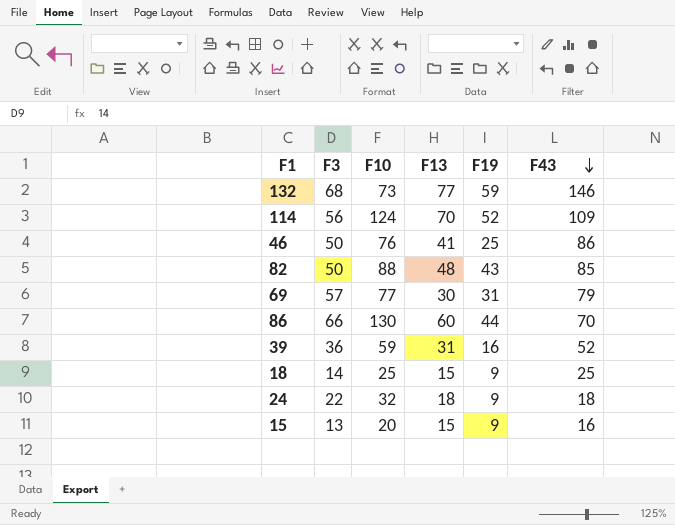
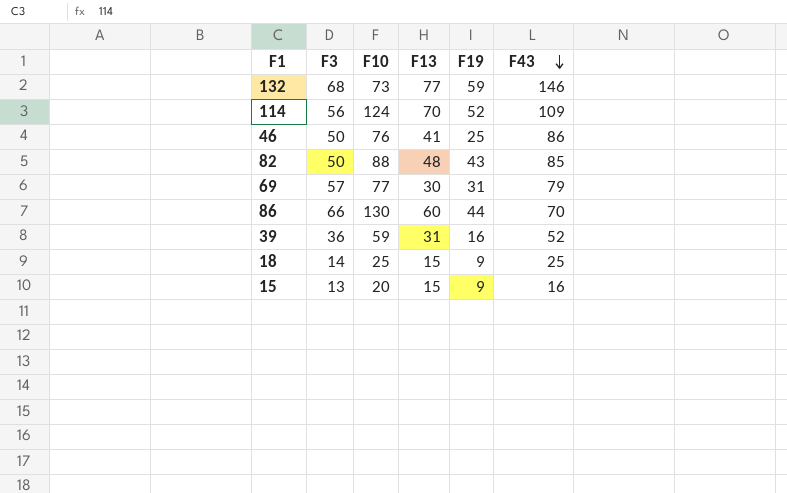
row 24: 22 | 32 | 18 | 9 | 18 -> none

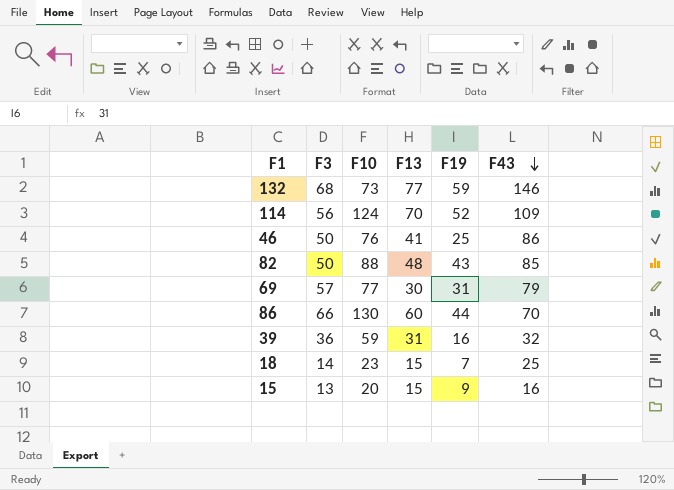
39 | F43: 52 -> 32
18 | F10: 25 -> 23
18 | F19: 9 -> 7

